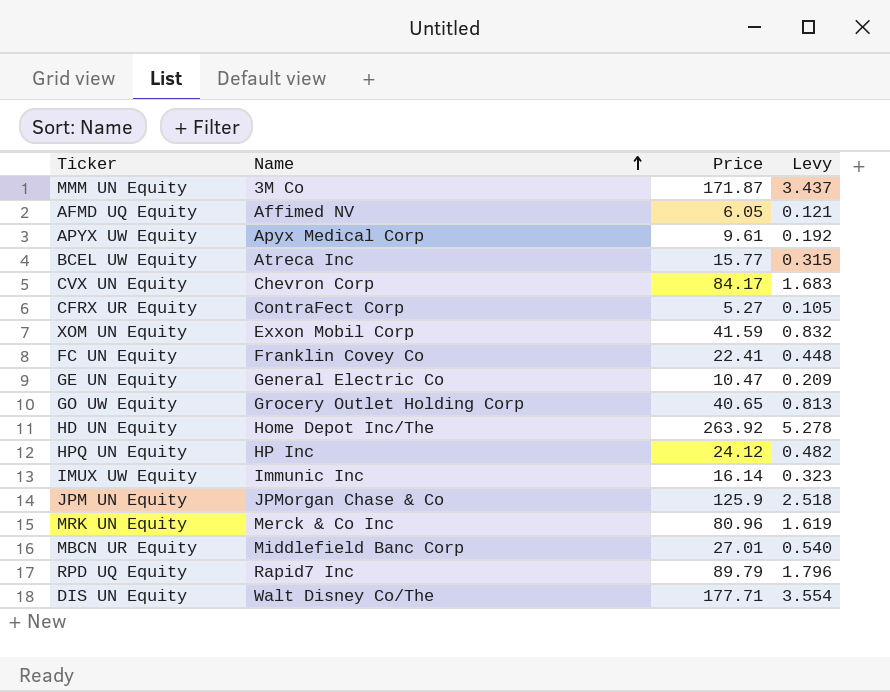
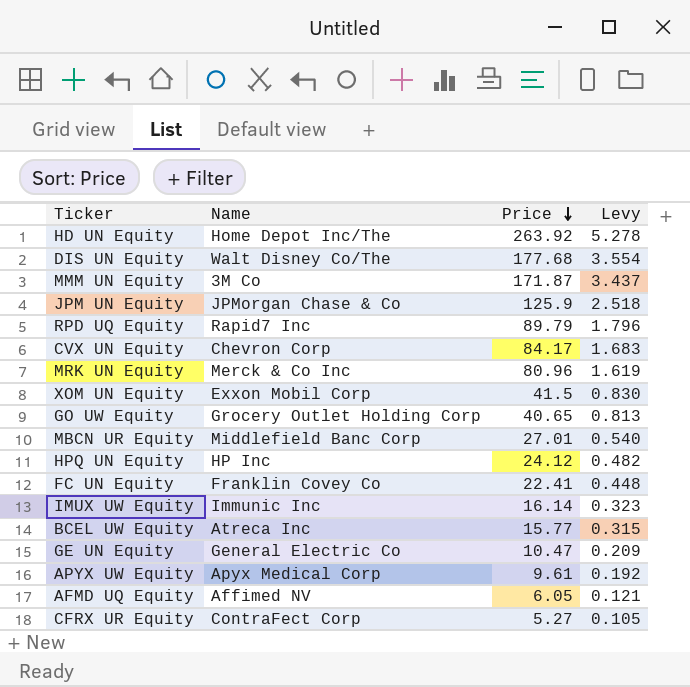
row order: Name ascending -> Price descending
DIS UN Equity | Price: 177.71 -> 177.68
XOM UN Equity | Price: 41.59 -> 41.5
XOM UN Equity | Levy: 0.832 -> 0.830

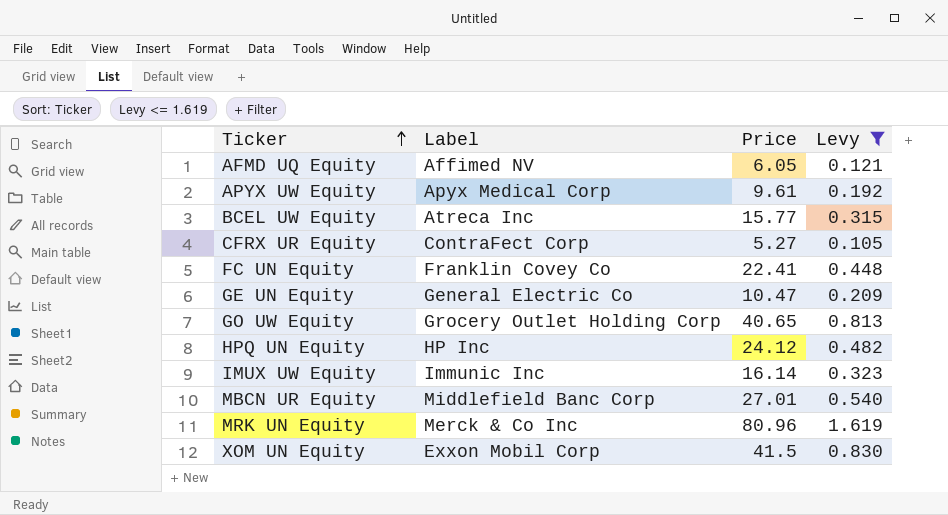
filter: none -> Levy <= 1.619
row order: Price descending -> Ticker ascending
column name: Name -> Label

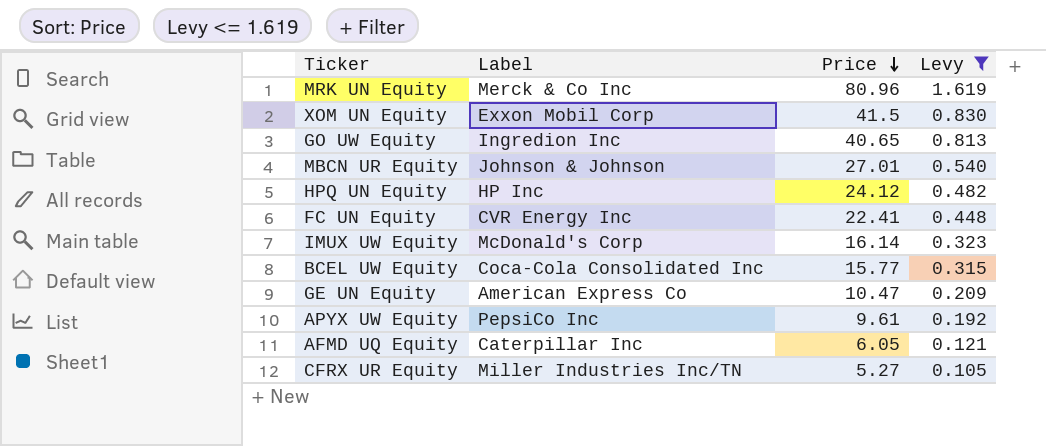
row order: Ticker ascending -> Price descending
GO UW Equity | Label: Grocery Outlet Holding Corp -> Ingredion Inc
MBCN UR Equity | Label: Middlefield Banc Corp -> Johnson & Johnson
FC UN Equity | Label: Franklin Covey Co -> CVR Energy Inc
IMUX UW Equity | Label: Immunic Inc -> McDonald's Corp
BCEL UW Equity | Label: Atreca Inc -> Coca-Cola Consolidated Inc
GE UN Equity | Label: General Electric Co -> American Express Co
APYX UW Equity | Label: Apyx Medical Corp -> PepsiCo Inc
AFMD UQ Equity | Label: Affimed NV -> Caterpillar Inc
CFRX UR Equity | Label: ContraFect Corp -> Miller Industries Inc/TN

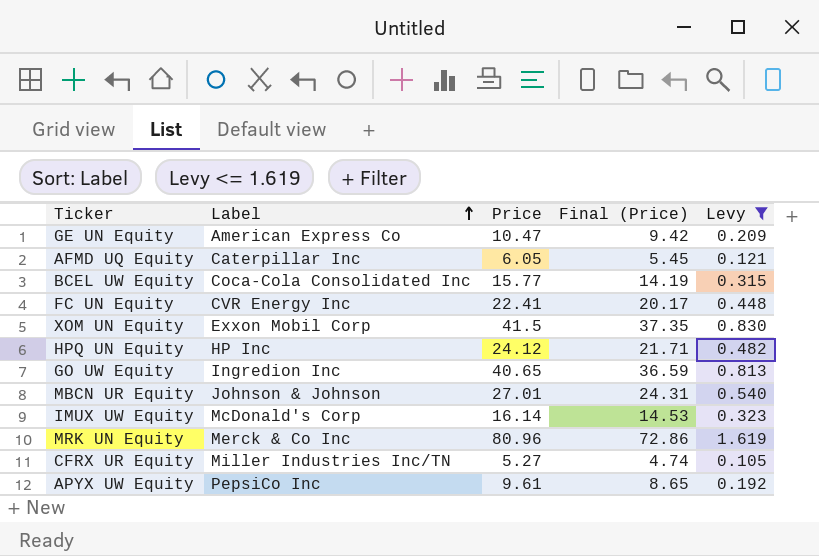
row order: Price descending -> Label ascending
column Final (Price) | formula: none -> [Price] * 0.9

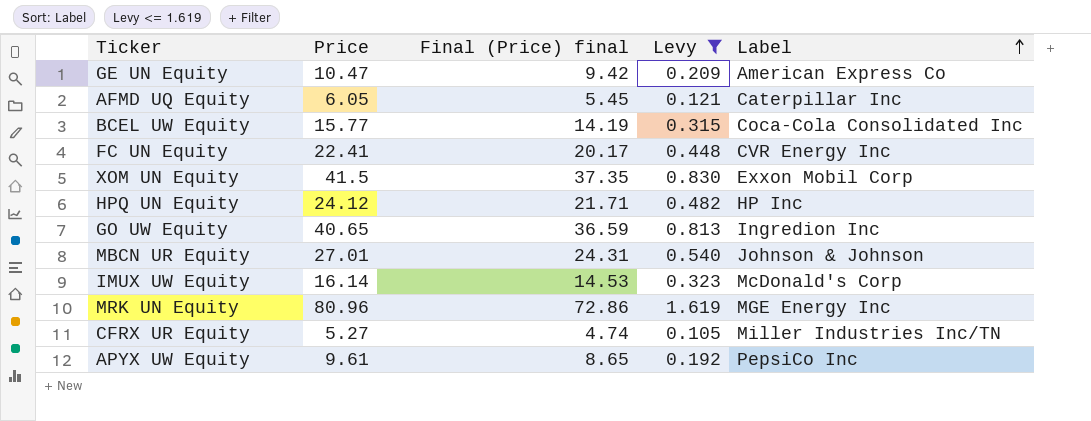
column name: Final (Price) -> Final (Price) final
column Label | position: 2 -> 5
MRK UN Equity | Label: Merck & Co Inc -> MGE Energy Inc

